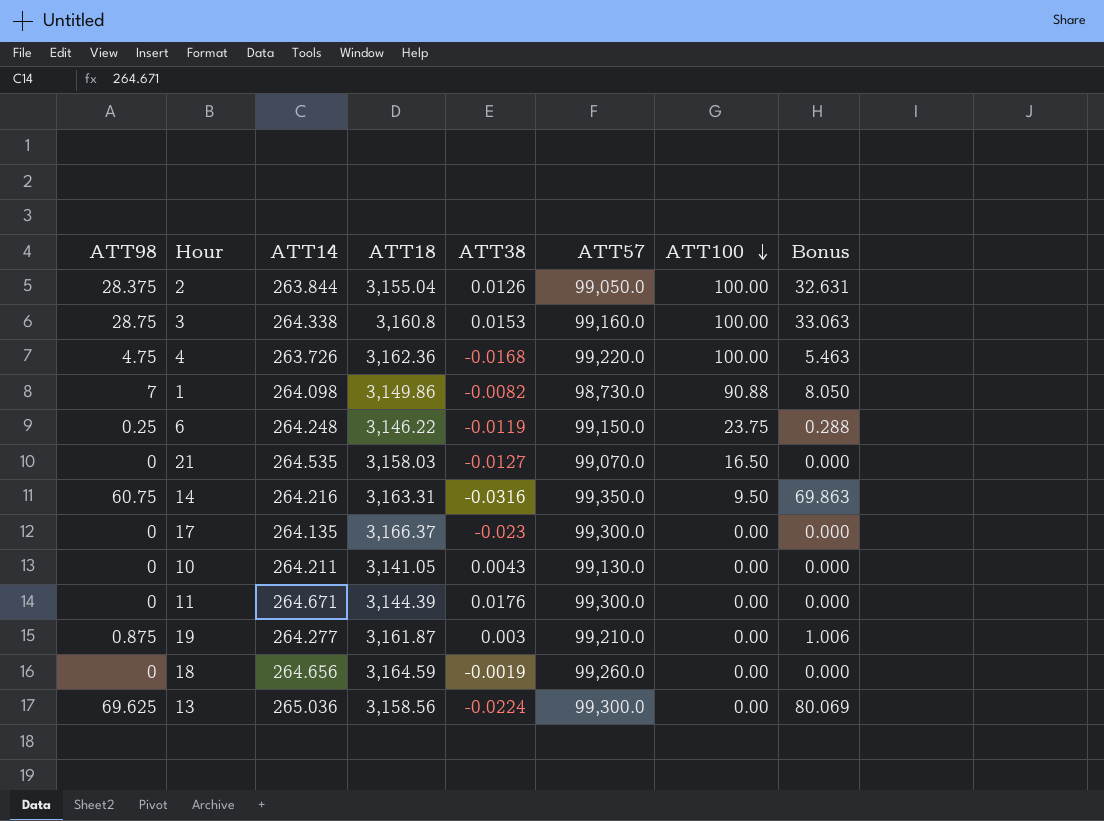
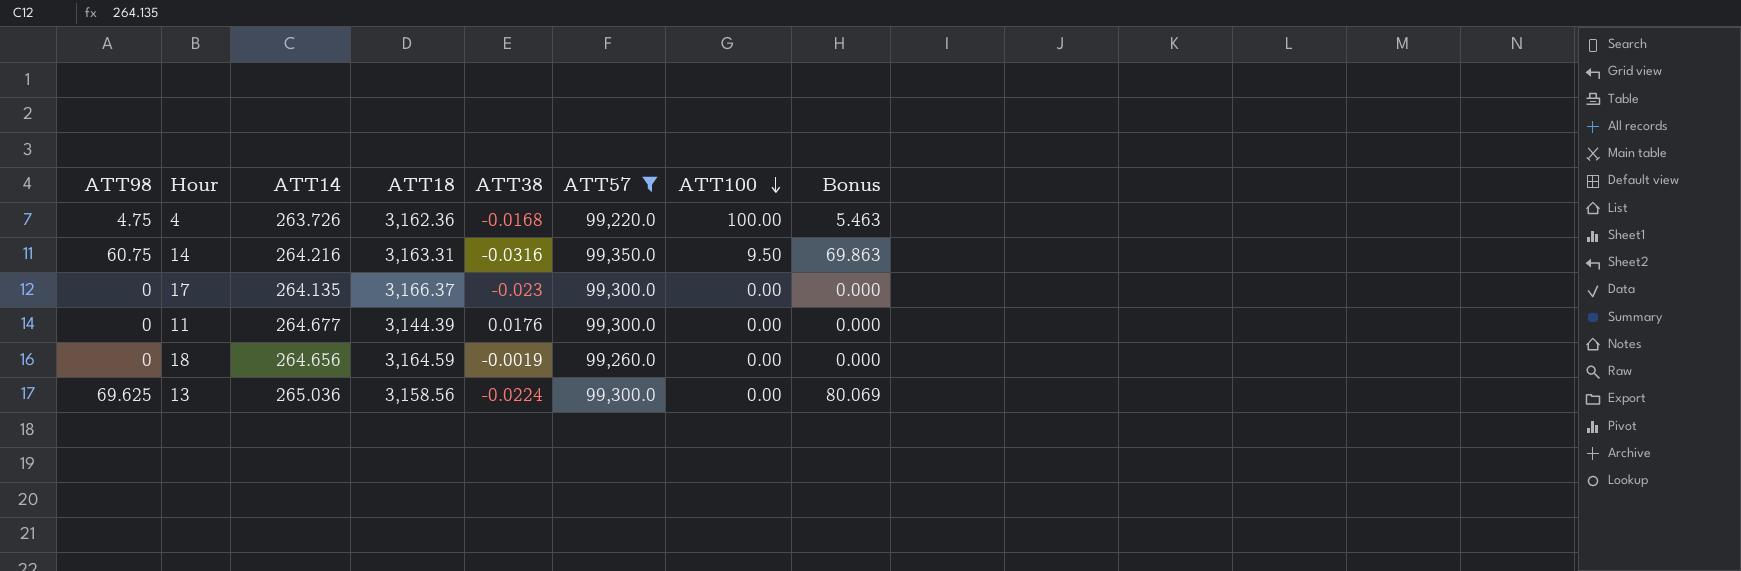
filter: none -> ATT57 >= 99,220.0
11 | ATT14: 264.671 -> 264.677

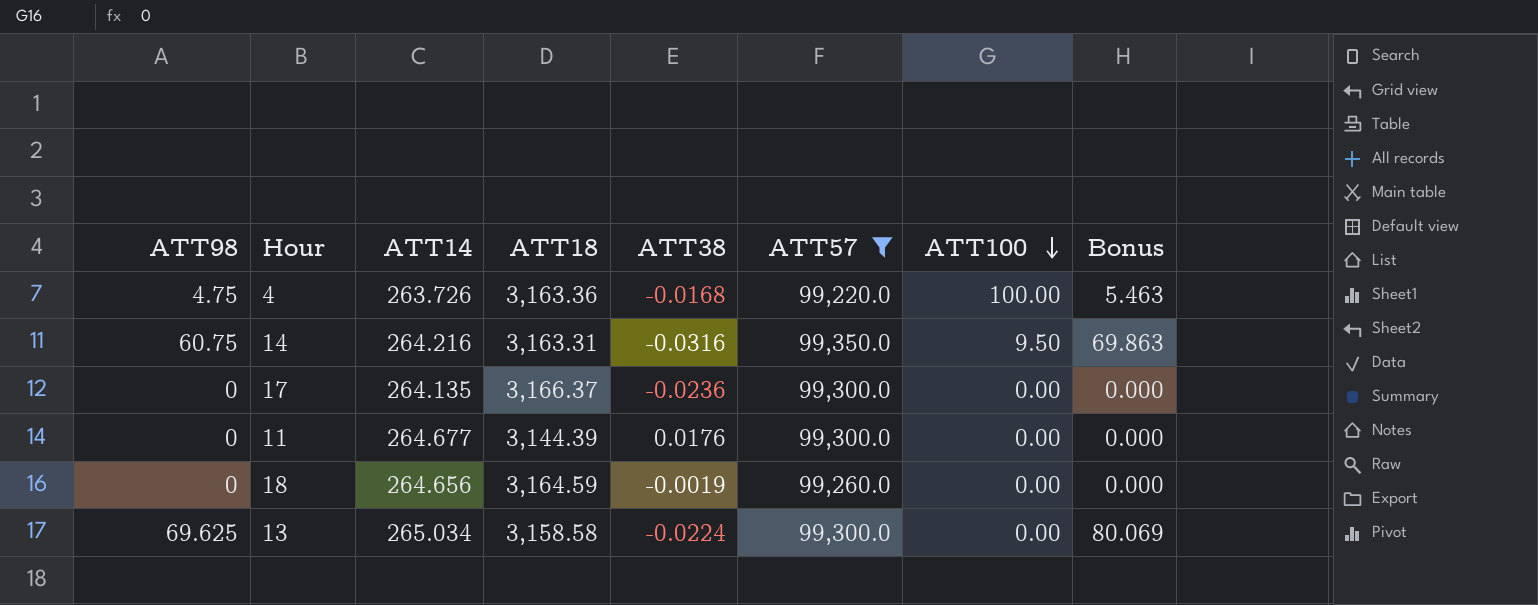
4 | ATT18: 3,162.36 -> 3,163.36
17 | ATT38: -0.023 -> -0.0236
13 | ATT14: 265.036 -> 265.034
13 | ATT18: 3,158.56 -> 3,158.58

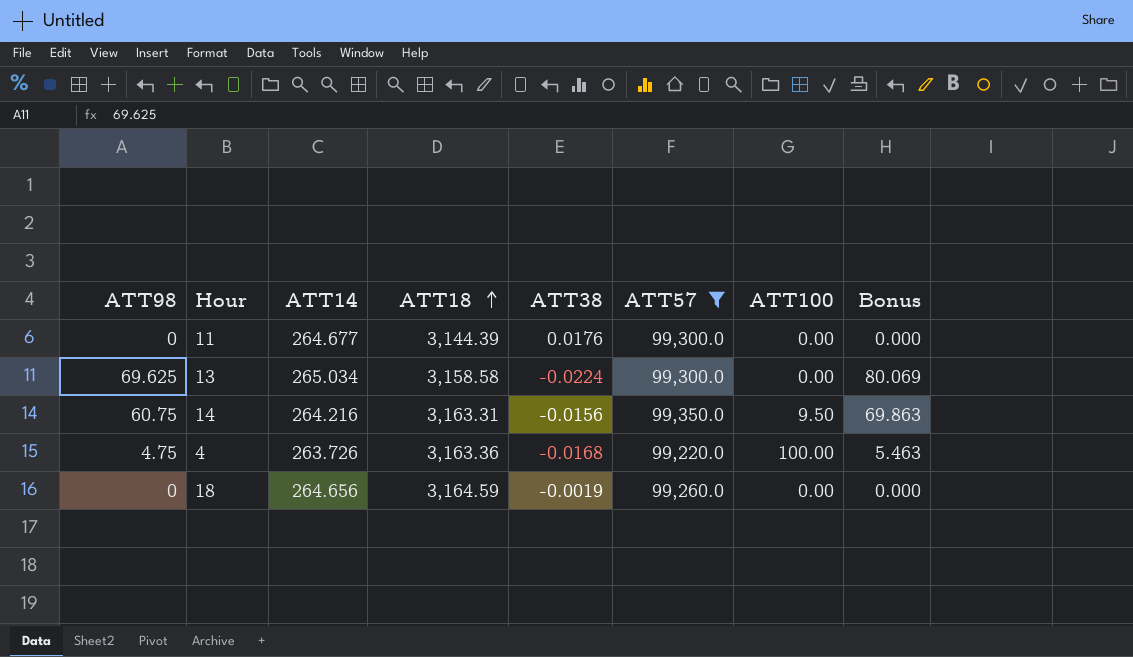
row order: ATT100 descending -> ATT18 ascending
row 17: 0 | 264.135 | 3,166.37 | -0.0236 | 99,300.0 | 0.00 | 0.000 -> none
14 | ATT38: -0.0316 -> -0.0156

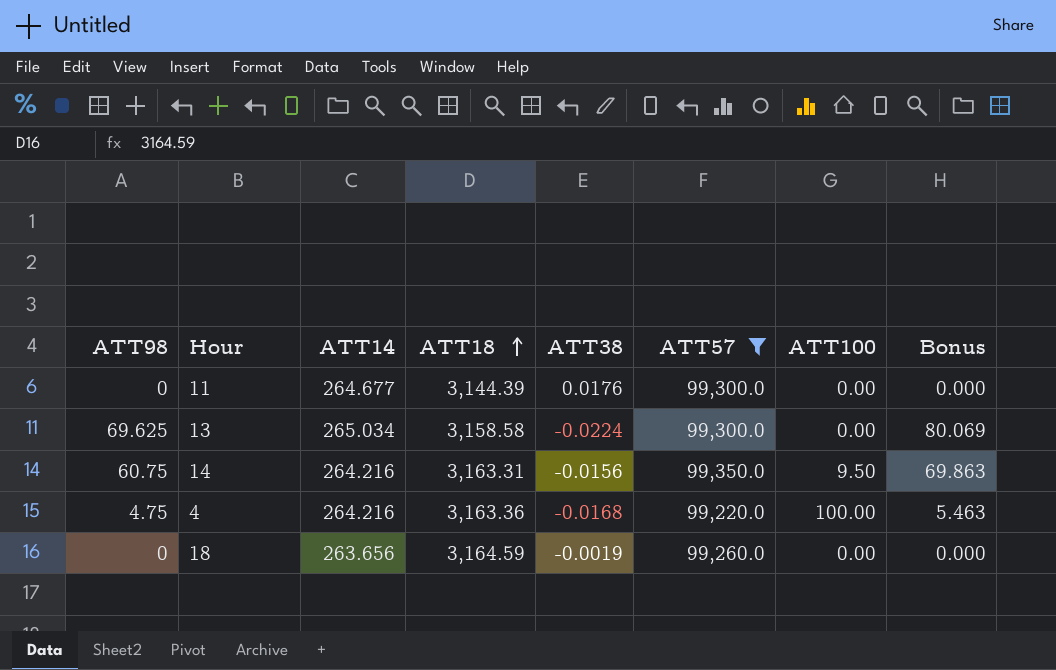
4 | ATT14: 263.726 -> 264.216
18 | ATT14: 264.656 -> 263.656

